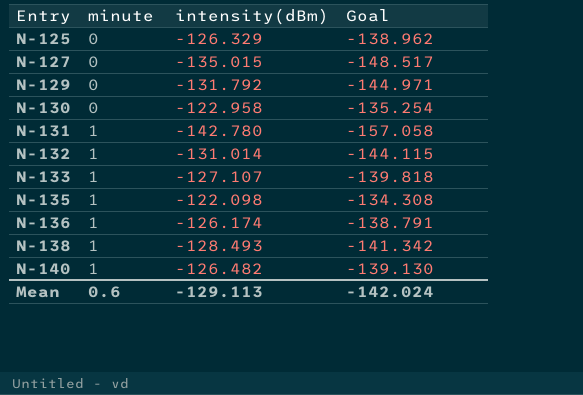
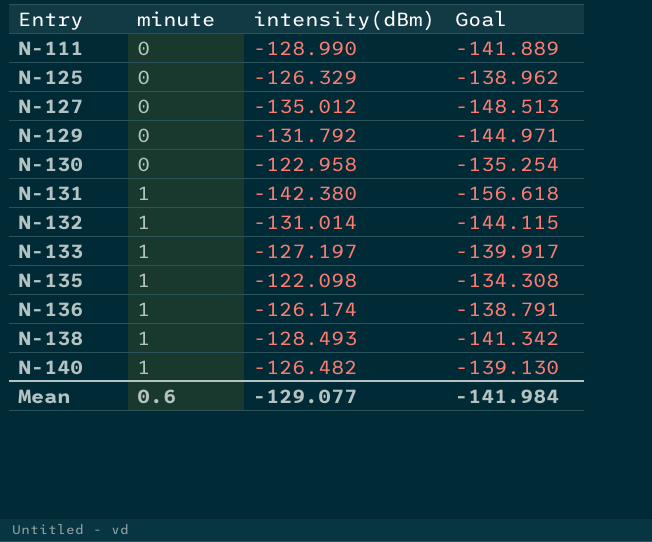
row N-111: none -> 0 | -128.990 | -141.889
N-127 | intensity(dBm): -135.015 -> -135.012
N-127 | Goal: -148.517 -> -148.513
N-131 | intensity(dBm): -142.780 -> -142.380
N-131 | Goal: -157.058 -> -156.618
N-133 | intensity(dBm): -127.107 -> -127.197
N-133 | Goal: -139.818 -> -139.917
Mean | intensity(dBm): -129.113 -> -129.077
Mean | Goal: -142.024 -> -141.984

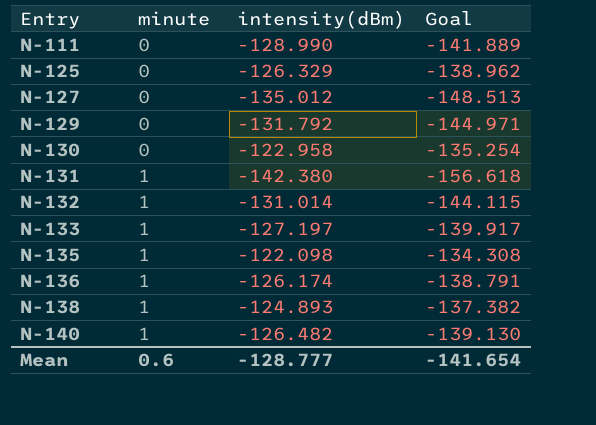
N-138 | intensity(dBm): -128.493 -> -124.893
N-138 | Goal: -141.342 -> -137.382
Mean | intensity(dBm): -129.077 -> -128.777
Mean | Goal: -141.984 -> -141.654

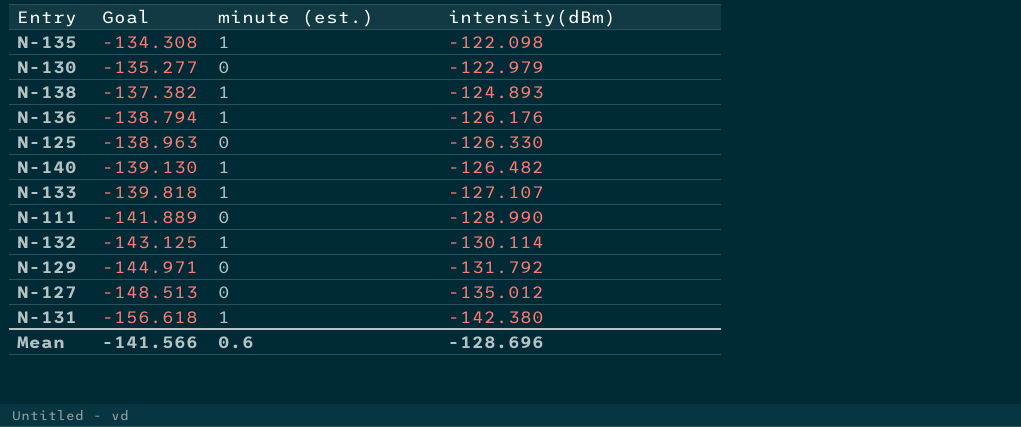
row order: Entry ascending -> Goal descending
column Goal | position: 4 -> 2
column name: minute -> minute (est.)
N-130 | Goal: -135.254 -> -135.277
N-130 | intensity(dBm): -122.958 -> -122.979
N-136 | Goal: -138.791 -> -138.794
N-136 | intensity(dBm): -126.174 -> -126.176
N-125 | Goal: -138.962 -> -138.963
N-125 | intensity(dBm): -126.329 -> -126.330
N-133 | Goal: -139.917 -> -139.818
N-133 | intensity(dBm): -127.197 -> -127.107
N-132 | Goal: -144.115 -> -143.125
N-132 | intensity(dBm): -131.014 -> -130.114
Mean | Goal: -141.654 -> -141.566
Mean | intensity(dBm): -128.777 -> -128.696

